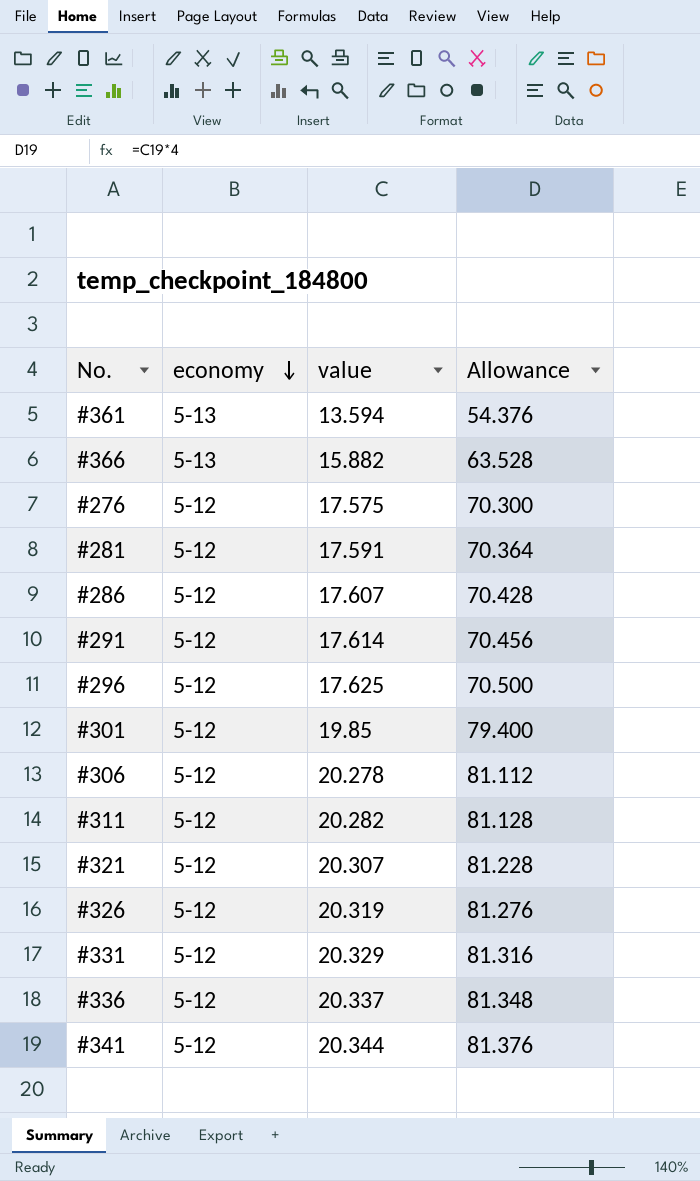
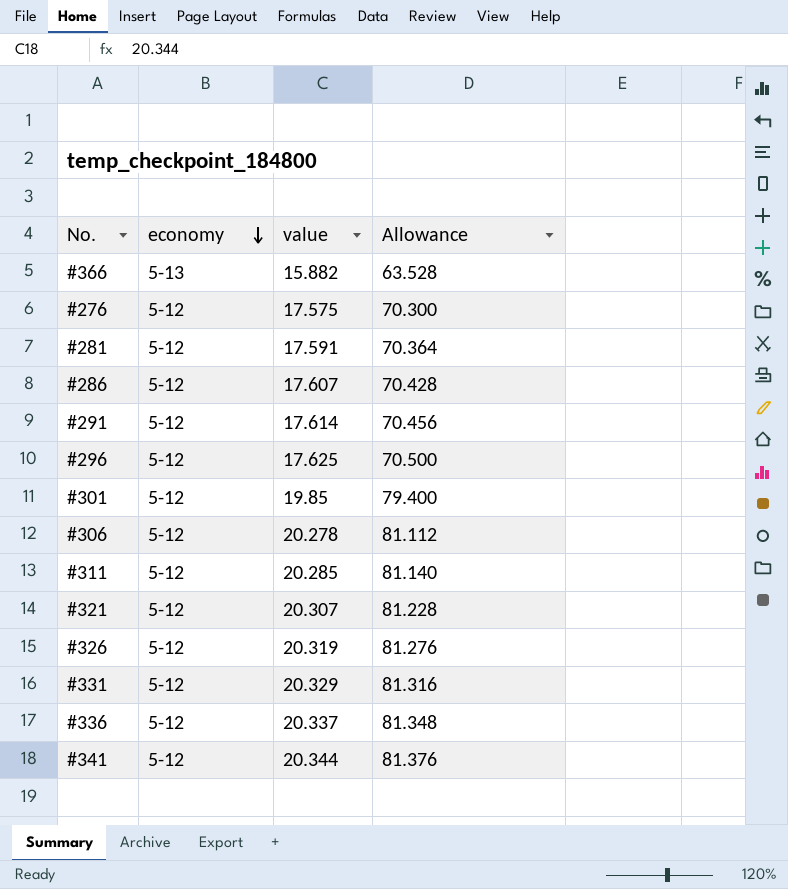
row #361: 5-13 | 13.594 | 54.376 -> none
#311 | value: 20.282 -> 20.285
#311 | Allowance: 81.128 -> 81.140

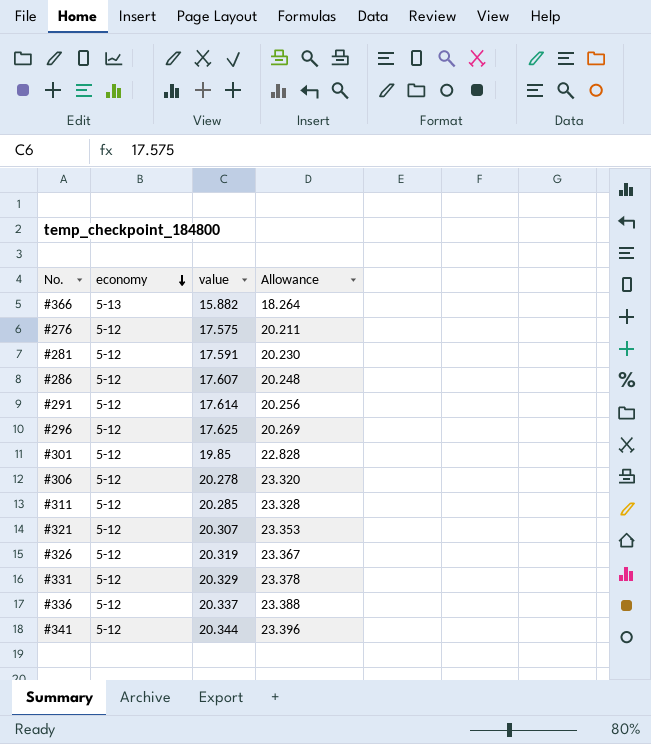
column Allowance | formula: [value] * 4 -> [value] * 1.15

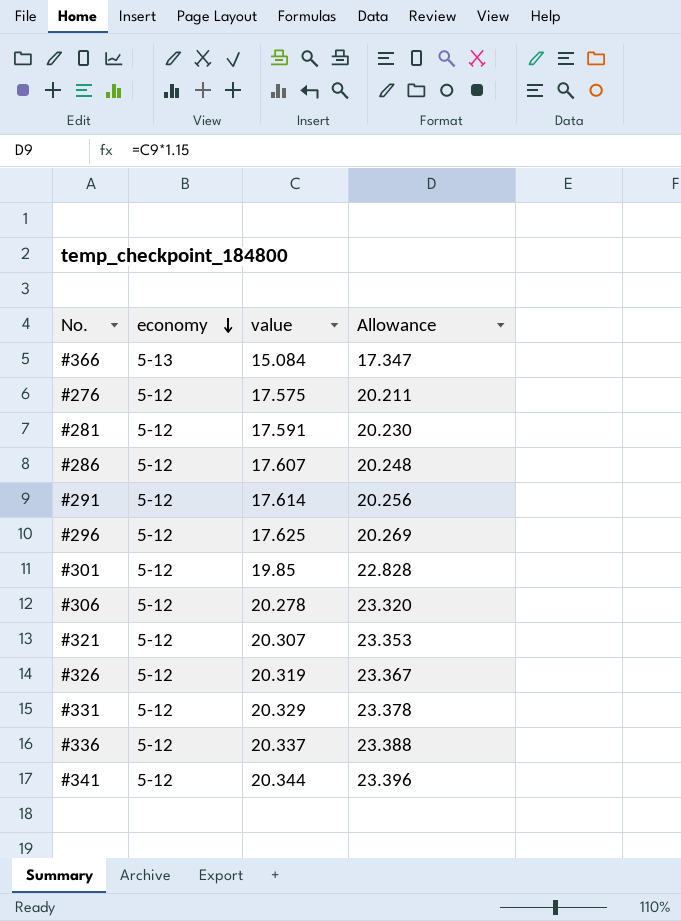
row #311: 5-12 | 20.285 | 23.328 -> none
#366 | value: 15.882 -> 15.084
#366 | Allowance: 18.264 -> 17.347

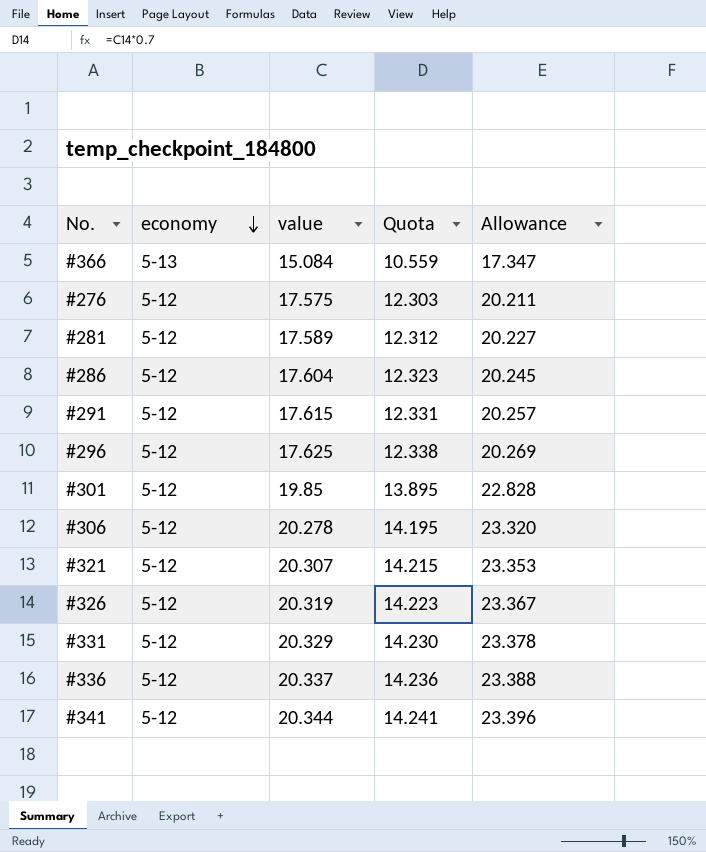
column Quota | formula: none -> [value] * 0.7
#281 | value: 17.591 -> 17.589
#281 | Allowance: 20.230 -> 20.227
#286 | value: 17.607 -> 17.604
#286 | Allowance: 20.248 -> 20.245
#291 | value: 17.614 -> 17.615
#291 | Allowance: 20.256 -> 20.257

